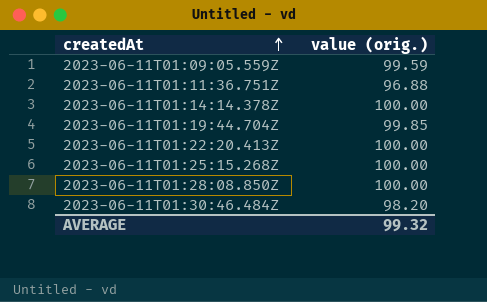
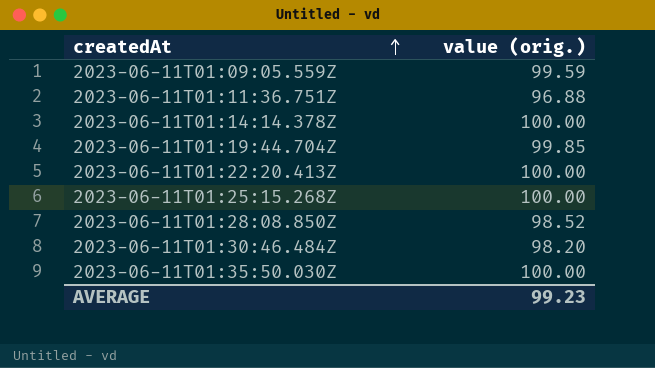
2023-06-11T01:28:08.850Z | value (orig.): 100.00 -> 98.52
row 2023-06-11T01:35:50.030Z: none -> 100.00
AVERAGE | value (orig.): 99.32 -> 99.23

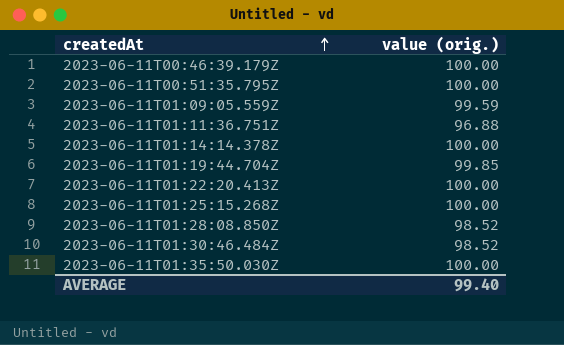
row 2023-06-11T00:46:39.179Z: none -> 100.00
row 2023-06-11T00:51:35.795Z: none -> 100.00
2023-06-11T01:30:46.484Z | value (orig.): 98.20 -> 98.52
AVERAGE | value (orig.): 99.23 -> 99.40

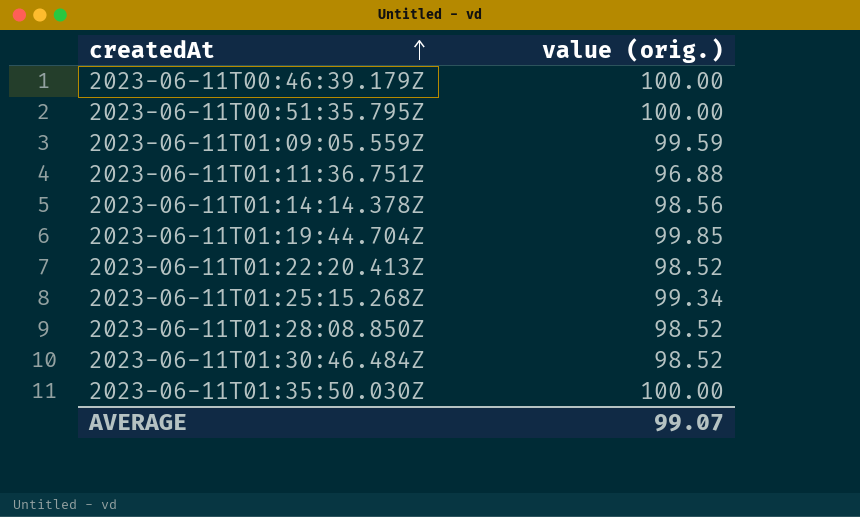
2023-06-11T01:14:14.378Z | value (orig.): 100.00 -> 98.56
2023-06-11T01:22:20.413Z | value (orig.): 100.00 -> 98.52
2023-06-11T01:25:15.268Z | value (orig.): 100.00 -> 99.34
AVERAGE | value (orig.): 99.40 -> 99.07

